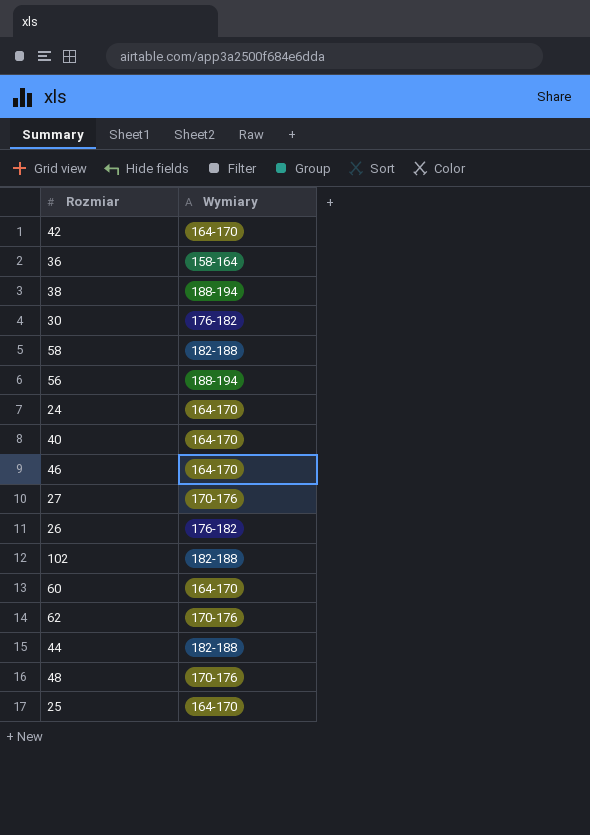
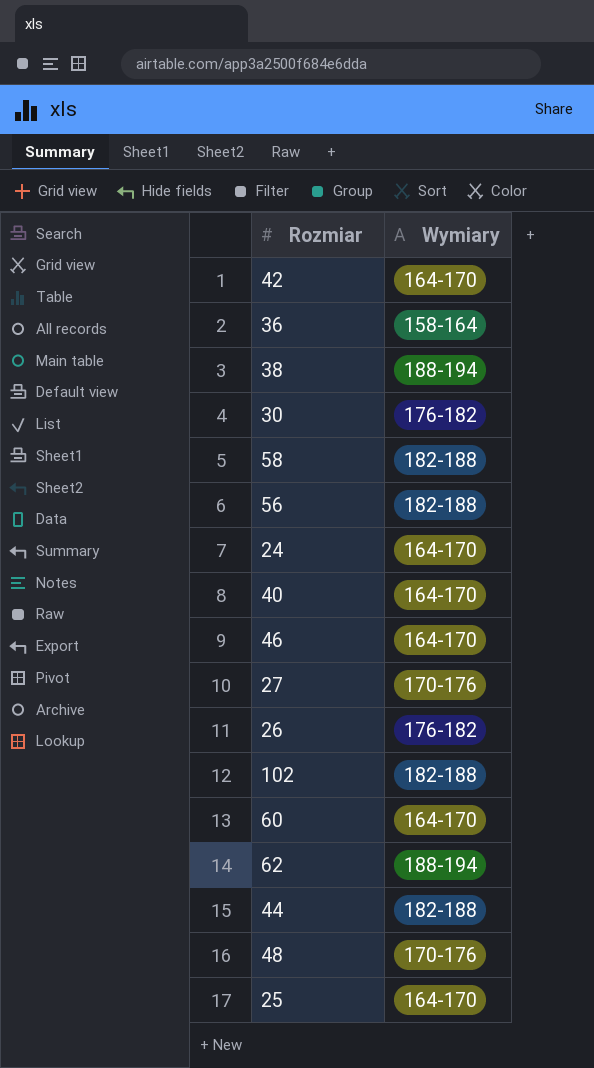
56 | Wymiary: 188-194 -> 182-188
62 | Wymiary: 170-176 -> 188-194

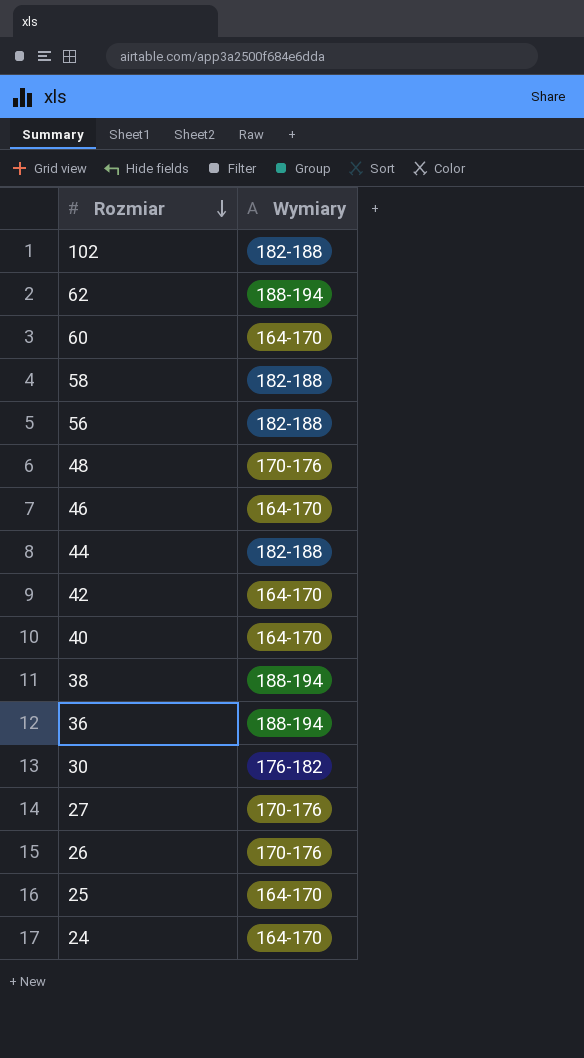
row order: none -> Rozmiar descending
36 | Wymiary: 158-164 -> 188-194
26 | Wymiary: 176-182 -> 170-176

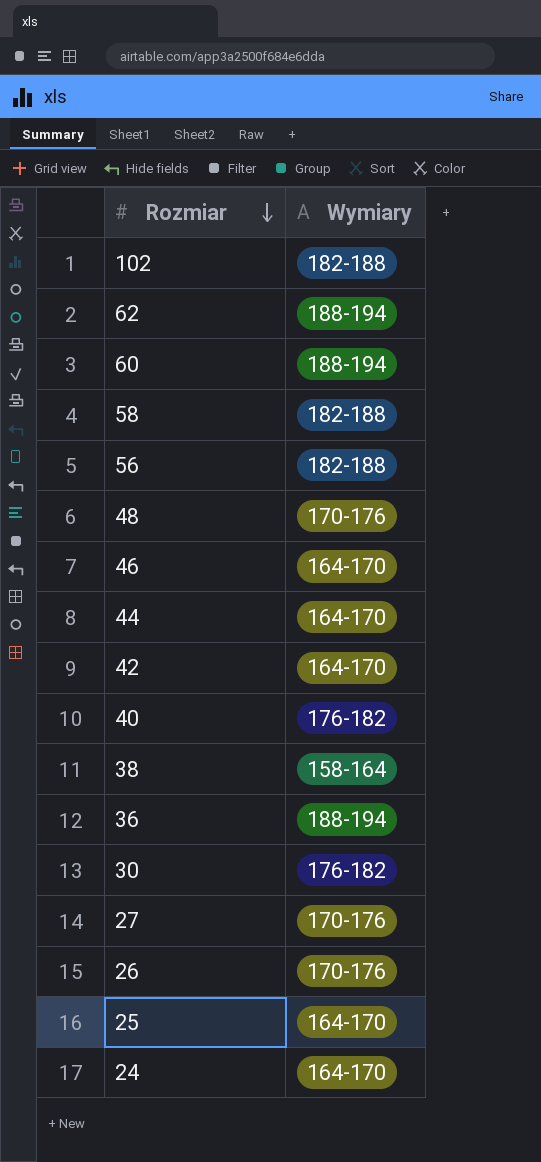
60 | Wymiary: 164-170 -> 188-194
44 | Wymiary: 182-188 -> 164-170
40 | Wymiary: 164-170 -> 176-182
38 | Wymiary: 188-194 -> 158-164

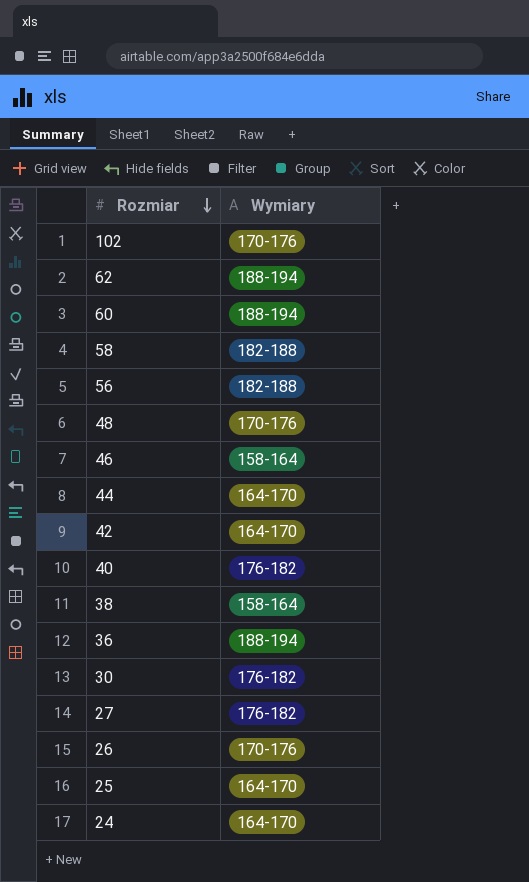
102 | Wymiary: 182-188 -> 170-176
46 | Wymiary: 164-170 -> 158-164
27 | Wymiary: 170-176 -> 176-182

